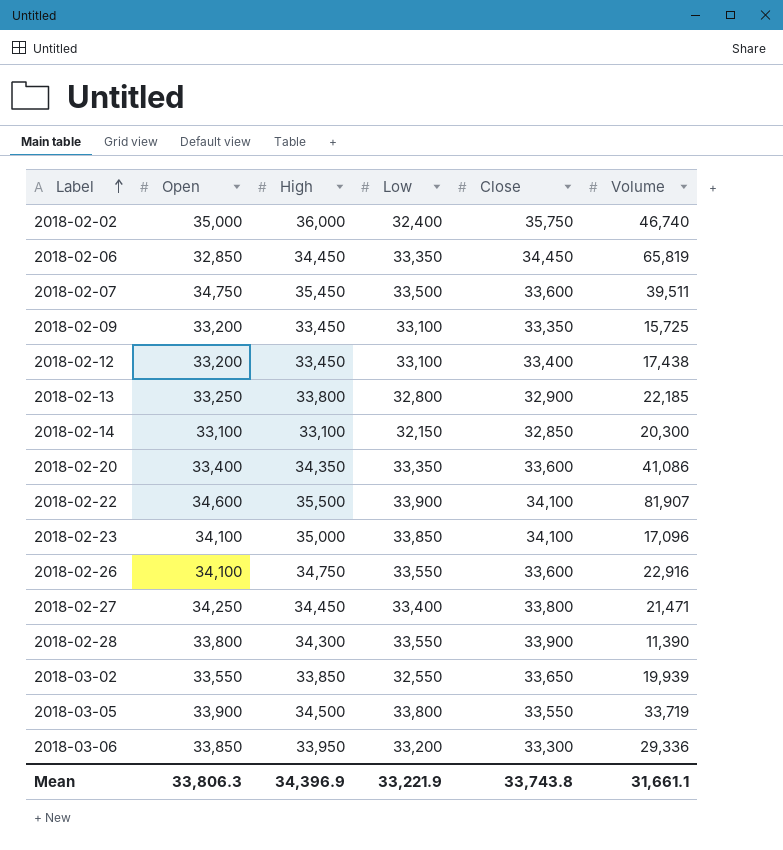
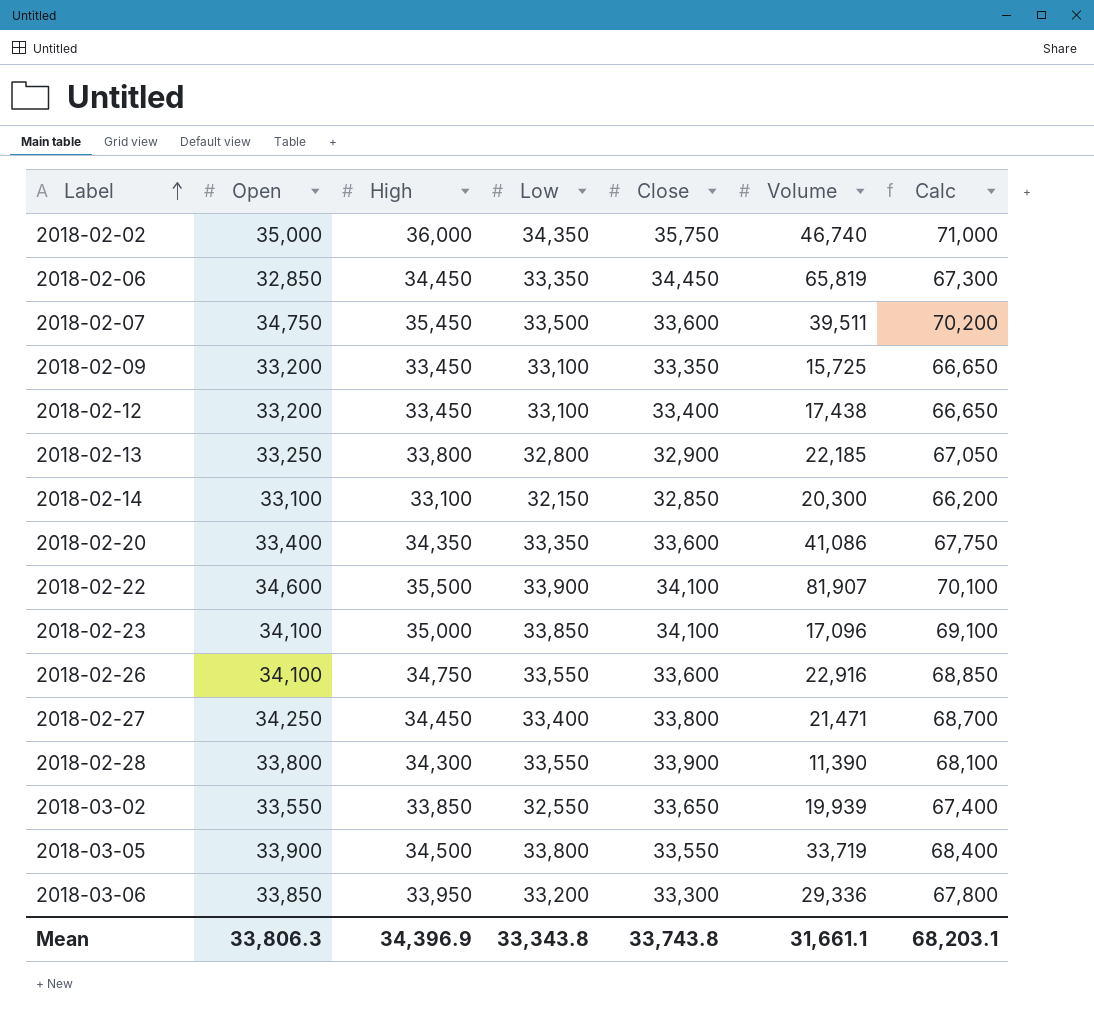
column Calc | formula: none -> [Open] + [High]
2018-02-02 | Low: 32,400 -> 34,350
Mean | Low: 33,221.9 -> 33,343.8

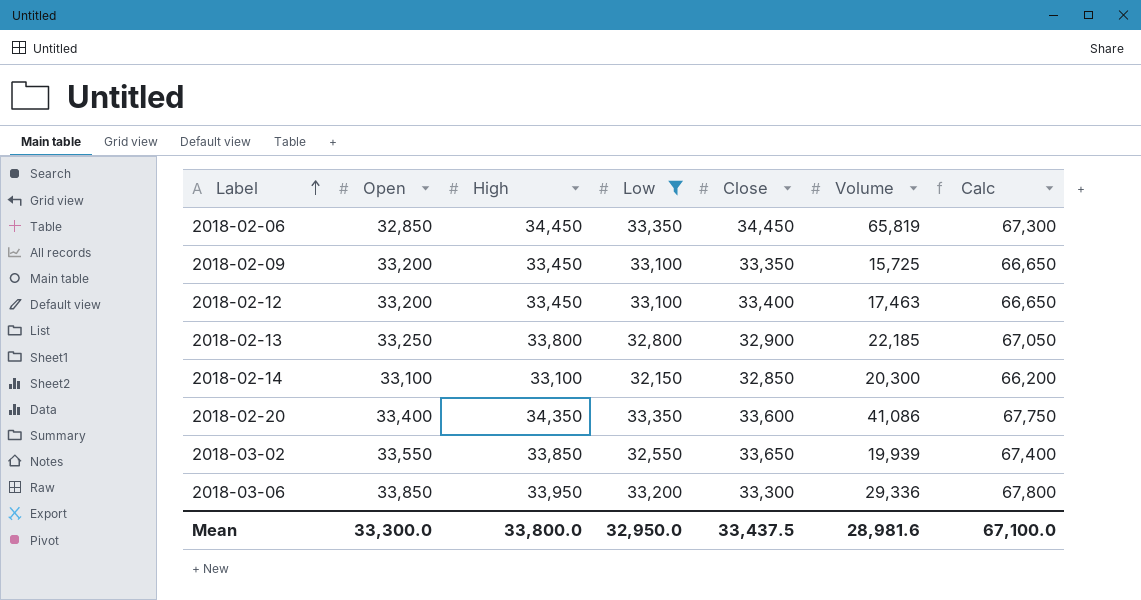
filter: none -> Low <= 33,350
2018-02-12 | Volume: 17,438 -> 17,463
Mean | Open: 33,806.3 -> 33,300.0
Mean | High: 34,396.9 -> 33,800.0
Mean | Low: 33,343.8 -> 32,950.0
Mean | Close: 33,743.8 -> 33,437.5
Mean | Volume: 31,661.1 -> 28,981.6
Mean | Calc: 68,203.1 -> 67,100.0

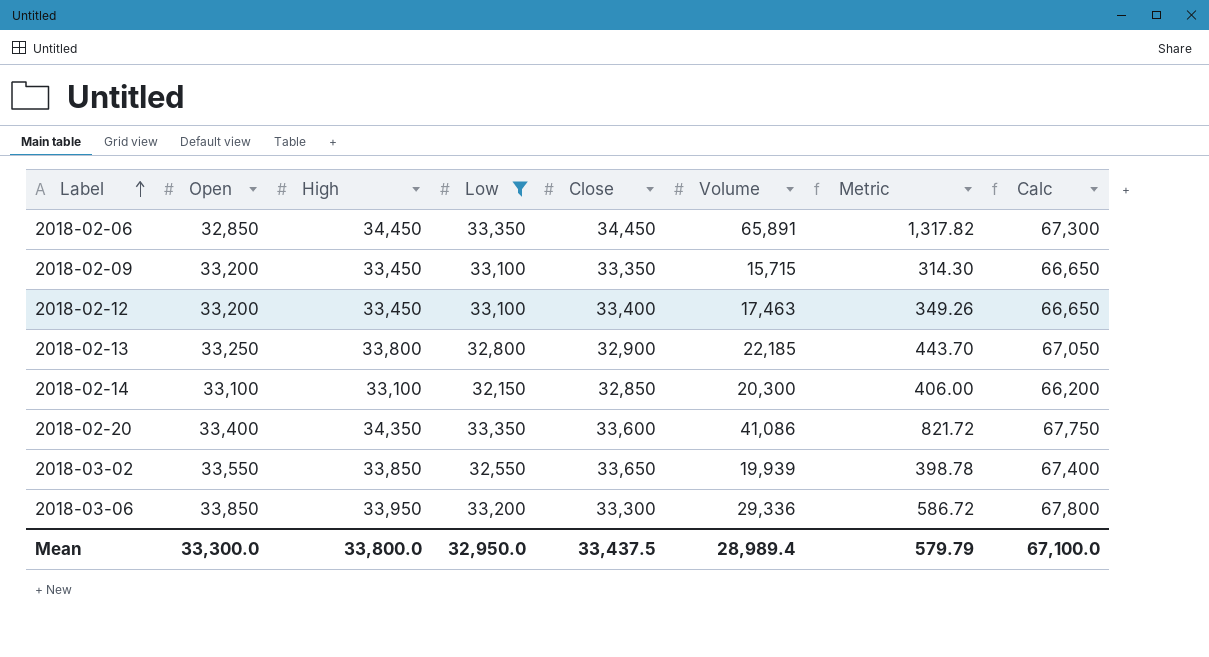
column Metric | formula: none -> [Volume] * 0.02
2018-02-06 | Volume: 65,819 -> 65,891
2018-02-09 | Volume: 15,725 -> 15,715
Mean | Volume: 28,981.6 -> 28,989.4

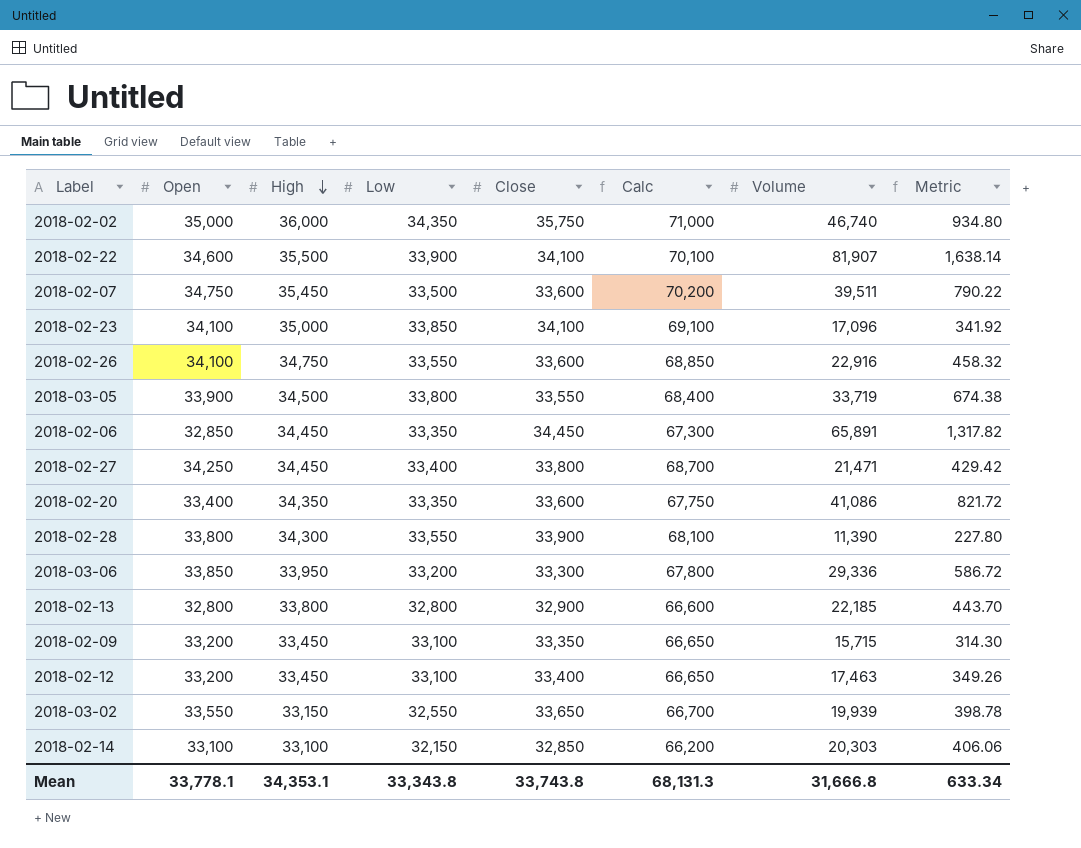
filter: Low <= 33,350 -> none
row order: Label ascending -> High descending
column Calc | position: 8 -> 6
2018-02-13 | Open: 33,250 -> 32,800
2018-02-13 | Calc: 67,050 -> 66,600
2018-03-02 | High: 33,850 -> 33,150
2018-03-02 | Calc: 67,400 -> 66,700
2018-02-14 | Volume: 20,300 -> 20,303
2018-02-14 | Metric: 406.00 -> 406.06
Mean | Open: 33,300.0 -> 33,778.1
Mean | High: 33,800.0 -> 34,353.1
Mean | Low: 32,950.0 -> 33,343.8
Mean | Close: 33,437.5 -> 33,743.8
Mean | Calc: 67,100.0 -> 68,131.3
Mean | Volume: 28,989.4 -> 31,666.8
Mean | Metric: 579.79 -> 633.34

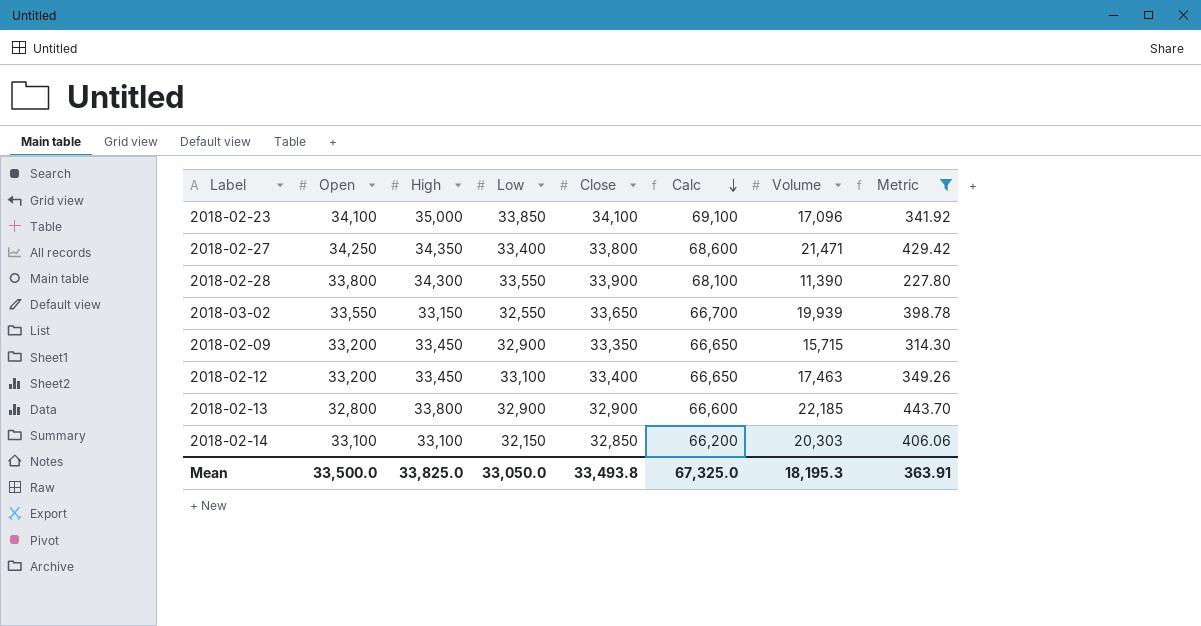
filter: none -> Metric <= 443.70
row order: High descending -> Calc descending
2018-02-27 | High: 34,450 -> 34,350
2018-02-27 | Calc: 68,700 -> 68,600
2018-02-09 | Low: 33,100 -> 32,900
2018-02-13 | Low: 32,800 -> 32,900
Mean | Open: 33,778.1 -> 33,500.0
Mean | High: 34,353.1 -> 33,825.0
Mean | Low: 33,343.8 -> 33,050.0
Mean | Close: 33,743.8 -> 33,493.8
Mean | Calc: 68,131.3 -> 67,325.0
Mean | Volume: 31,666.8 -> 18,195.3
Mean | Metric: 633.34 -> 363.91

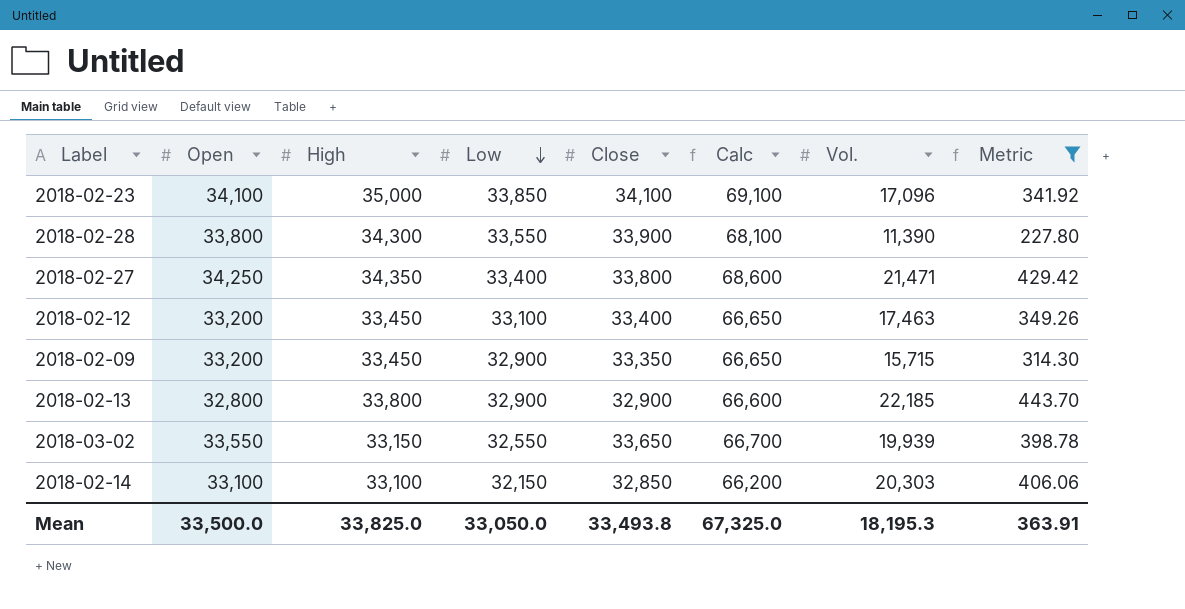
row order: Calc descending -> Low descending
column name: Volume -> Vol.

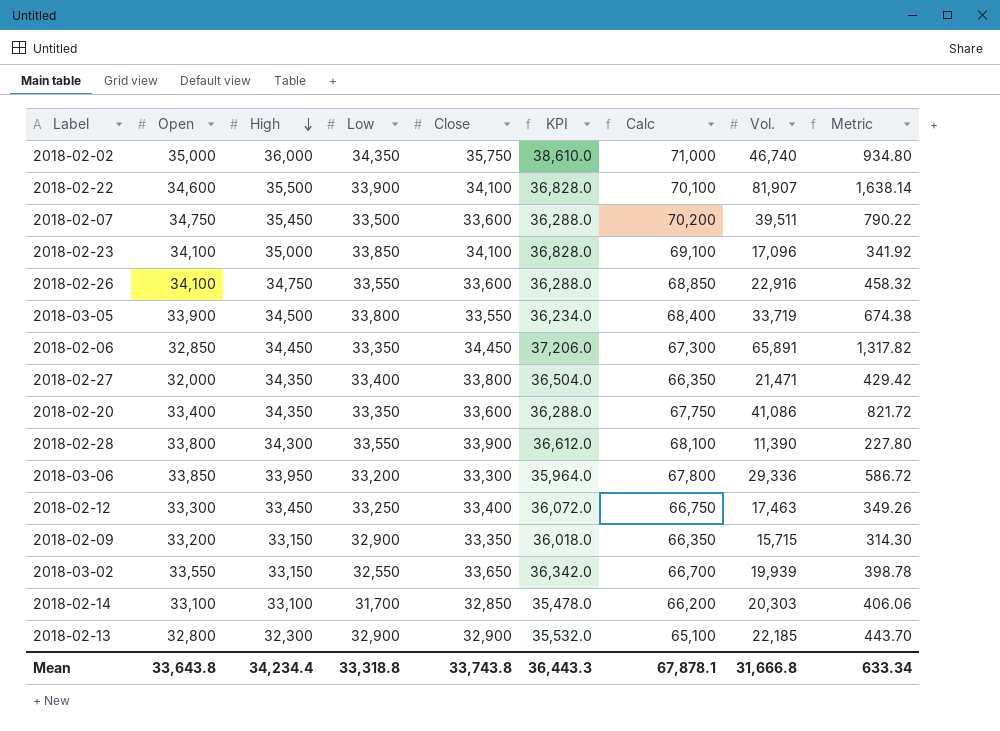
filter: Metric <= 443.70 -> none
row order: Low descending -> High descending
column KPI | formula: none -> [Close] * 1.08
2018-02-27 | Open: 34,250 -> 32,000
2018-02-27 | Calc: 68,600 -> 66,350
2018-02-12 | Open: 33,200 -> 33,300
2018-02-12 | Low: 33,100 -> 33,250
2018-02-12 | Calc: 66,650 -> 66,750
2018-02-09 | High: 33,450 -> 33,150
2018-02-09 | Calc: 66,650 -> 66,350
2018-02-14 | Low: 32,150 -> 31,700
2018-02-13 | High: 33,800 -> 32,300
2018-02-13 | Calc: 66,600 -> 65,100
Mean | Open: 33,500.0 -> 33,643.8
Mean | High: 33,825.0 -> 34,234.4
Mean | Low: 33,050.0 -> 33,318.8
Mean | Close: 33,493.8 -> 33,743.8
Mean | Calc: 67,325.0 -> 67,878.1
Mean | Vol.: 18,195.3 -> 31,666.8
Mean | Metric: 363.91 -> 633.34

